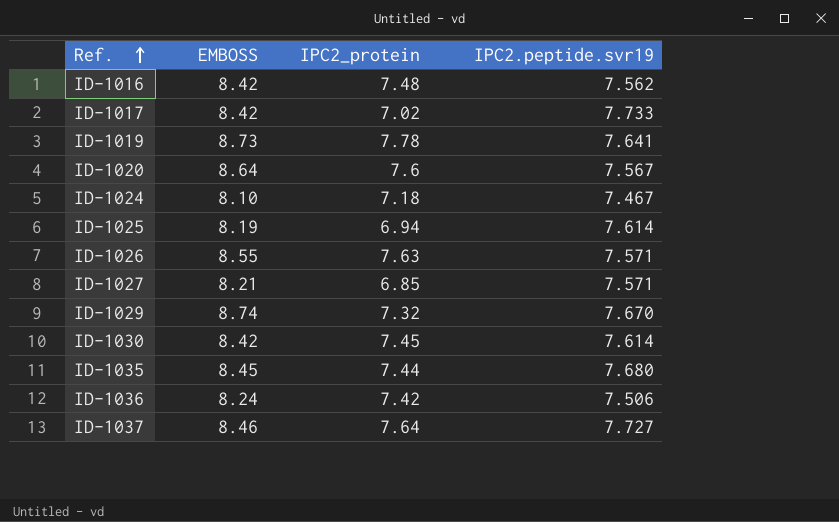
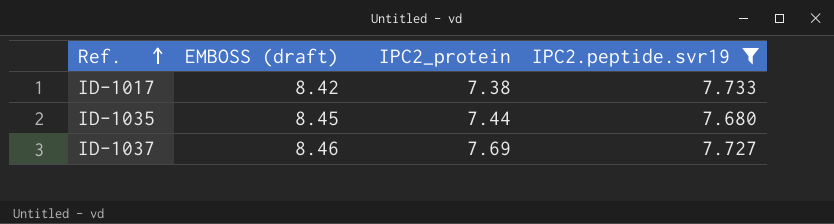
filter: none -> IPC2.peptide.svr19 >= 7.680
column name: EMBOSS -> EMBOSS (draft)
ID-1017 | IPC2_protein: 7.02 -> 7.38
ID-1037 | IPC2_protein: 7.64 -> 7.69

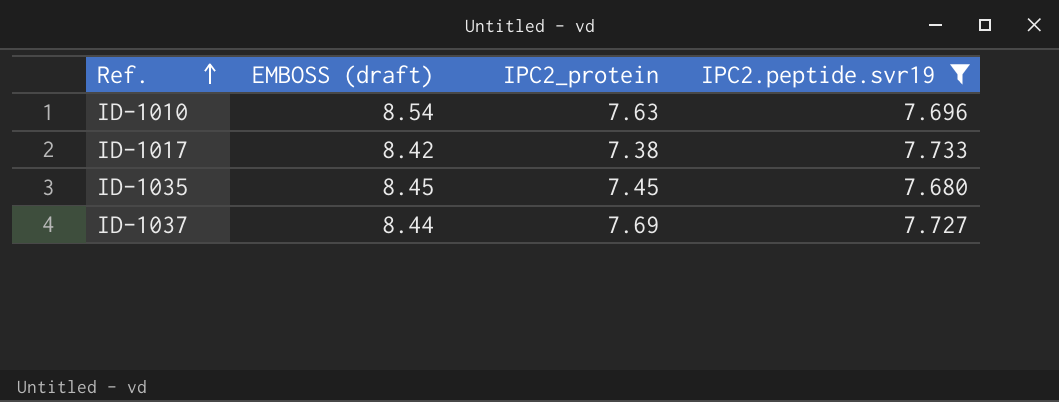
row ID-1010: none -> 8.54 | 7.63 | 7.696
ID-1035 | IPC2_protein: 7.44 -> 7.45
ID-1037 | EMBOSS (draft): 8.46 -> 8.44

